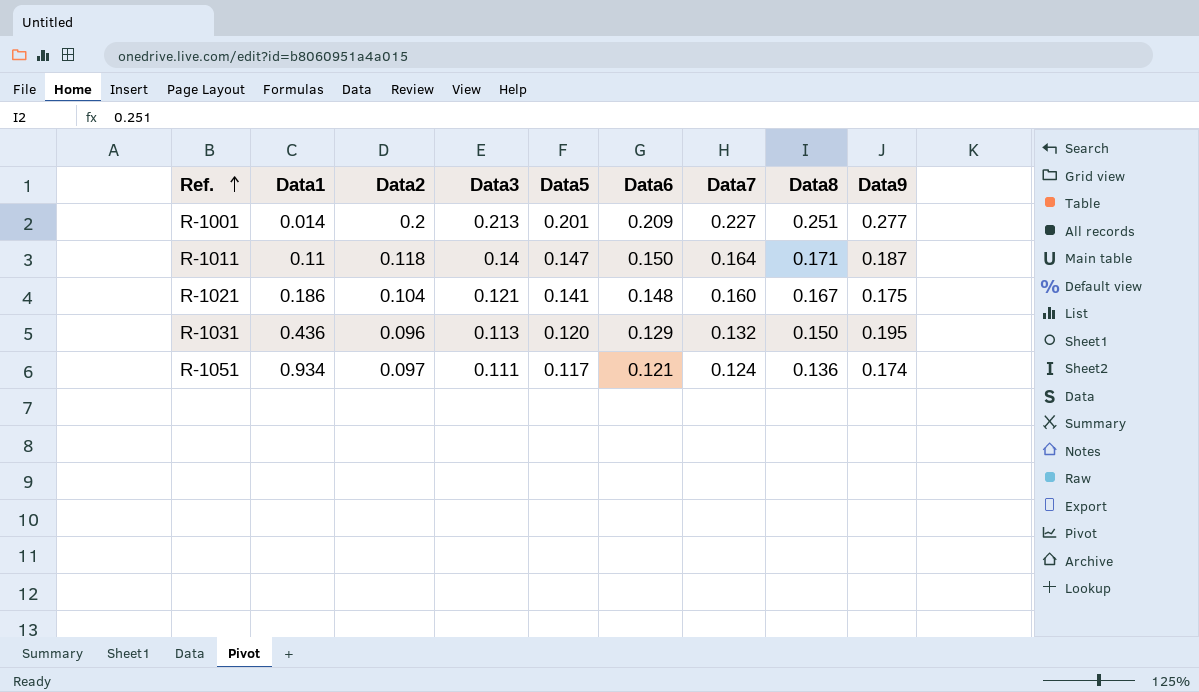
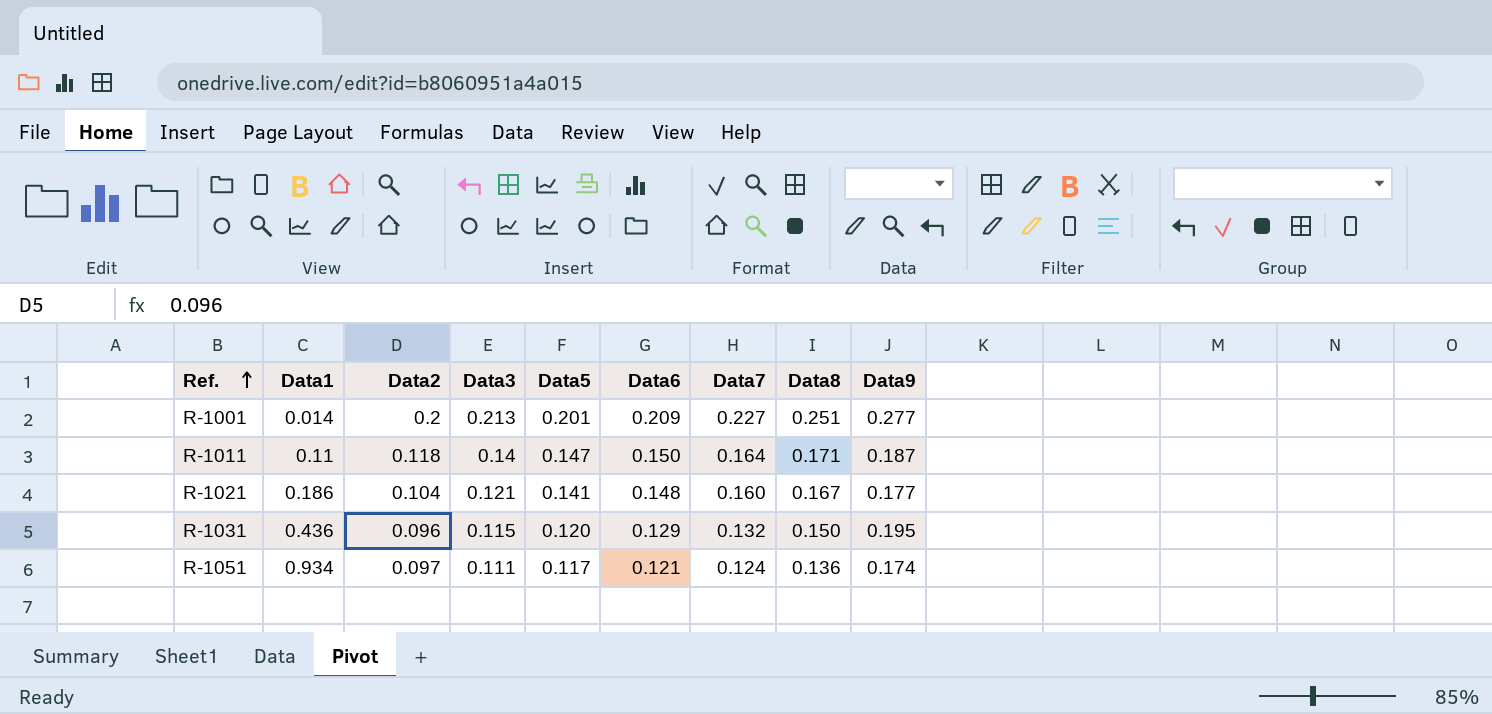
R-1021 | Data9: 0.175 -> 0.177
R-1031 | Data3: 0.113 -> 0.115

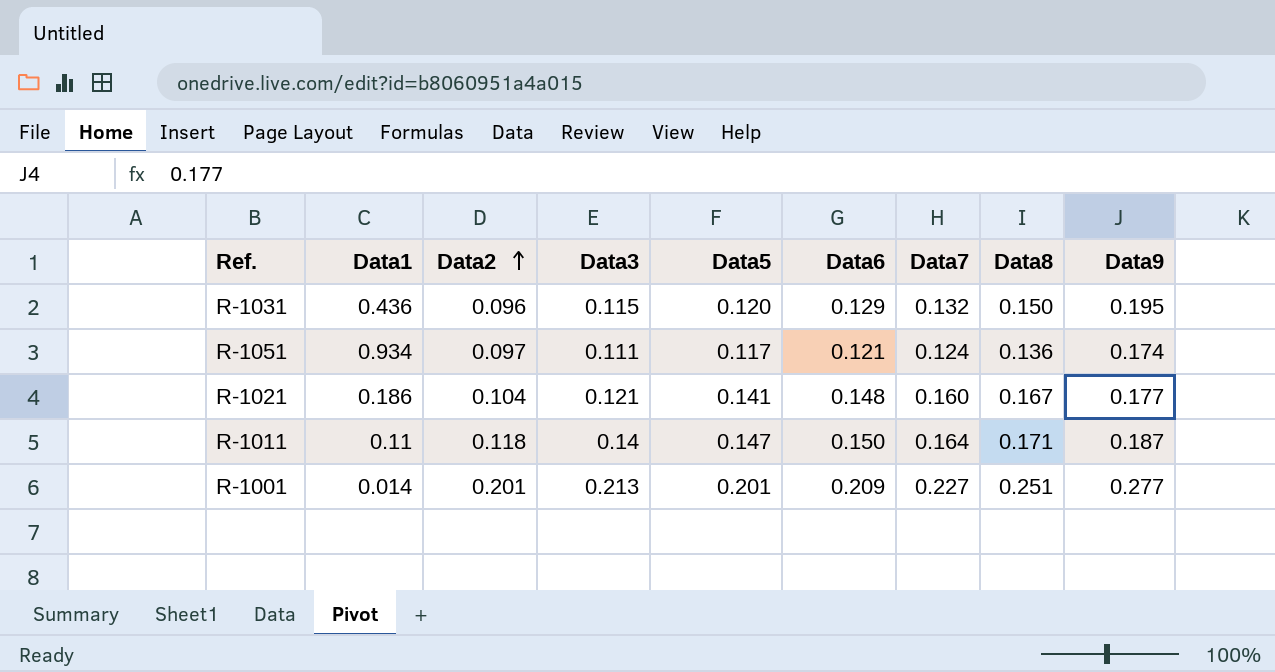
row order: Ref. ascending -> Data2 ascending
R-1001 | Data2: 0.2 -> 0.201

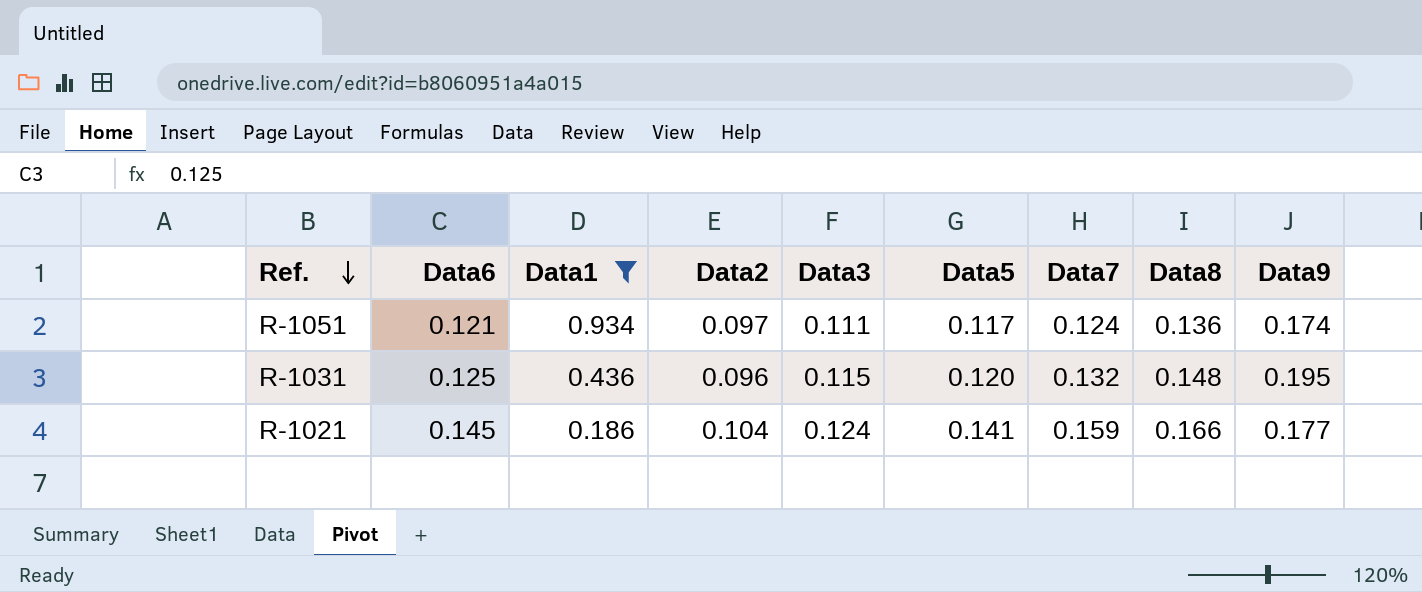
filter: none -> Data1 >= 0.186
row order: Data2 ascending -> Ref. descending
column Data6 | position: 6 -> 2
R-1031 | Data6: 0.129 -> 0.125
R-1031 | Data8: 0.150 -> 0.148
R-1021 | Data6: 0.148 -> 0.145
R-1021 | Data3: 0.121 -> 0.124
R-1021 | Data7: 0.160 -> 0.159
R-1021 | Data8: 0.167 -> 0.166

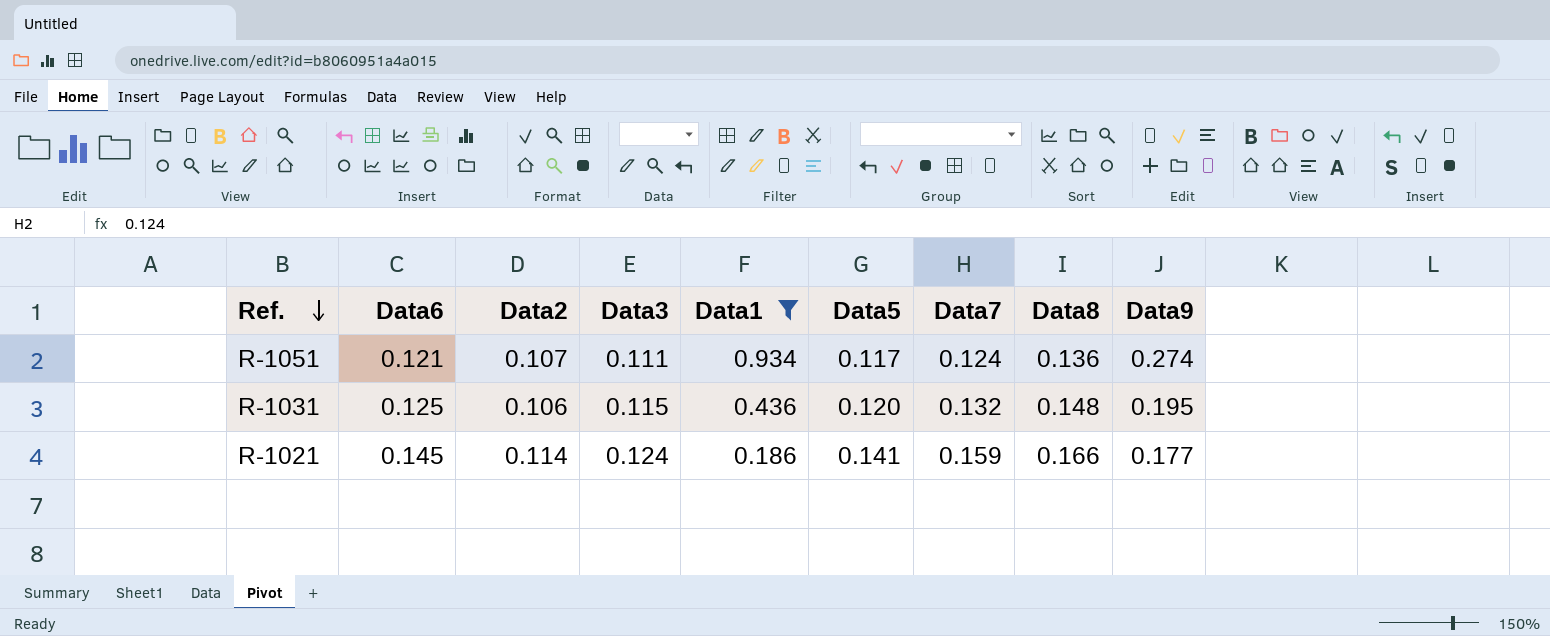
column Data1 | position: 3 -> 5
R-1051 | Data2: 0.097 -> 0.107
R-1051 | Data9: 0.174 -> 0.274
R-1031 | Data2: 0.096 -> 0.106
R-1021 | Data2: 0.104 -> 0.114

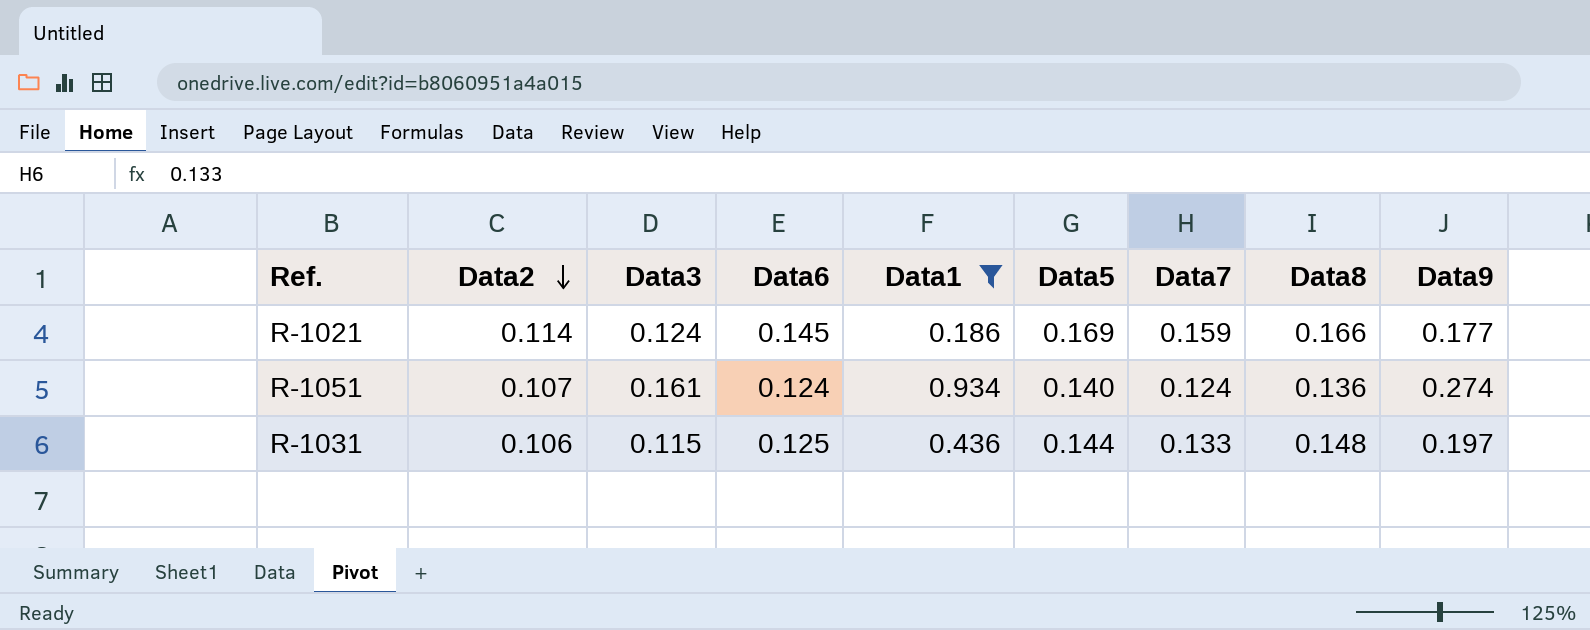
row order: Ref. descending -> Data2 descending
column Data6 | position: 2 -> 4
R-1021 | Data5: 0.141 -> 0.169
R-1051 | Data3: 0.111 -> 0.161
R-1051 | Data6: 0.121 -> 0.124
R-1051 | Data5: 0.117 -> 0.140
R-1031 | Data5: 0.120 -> 0.144
R-1031 | Data7: 0.132 -> 0.133
R-1031 | Data9: 0.195 -> 0.197

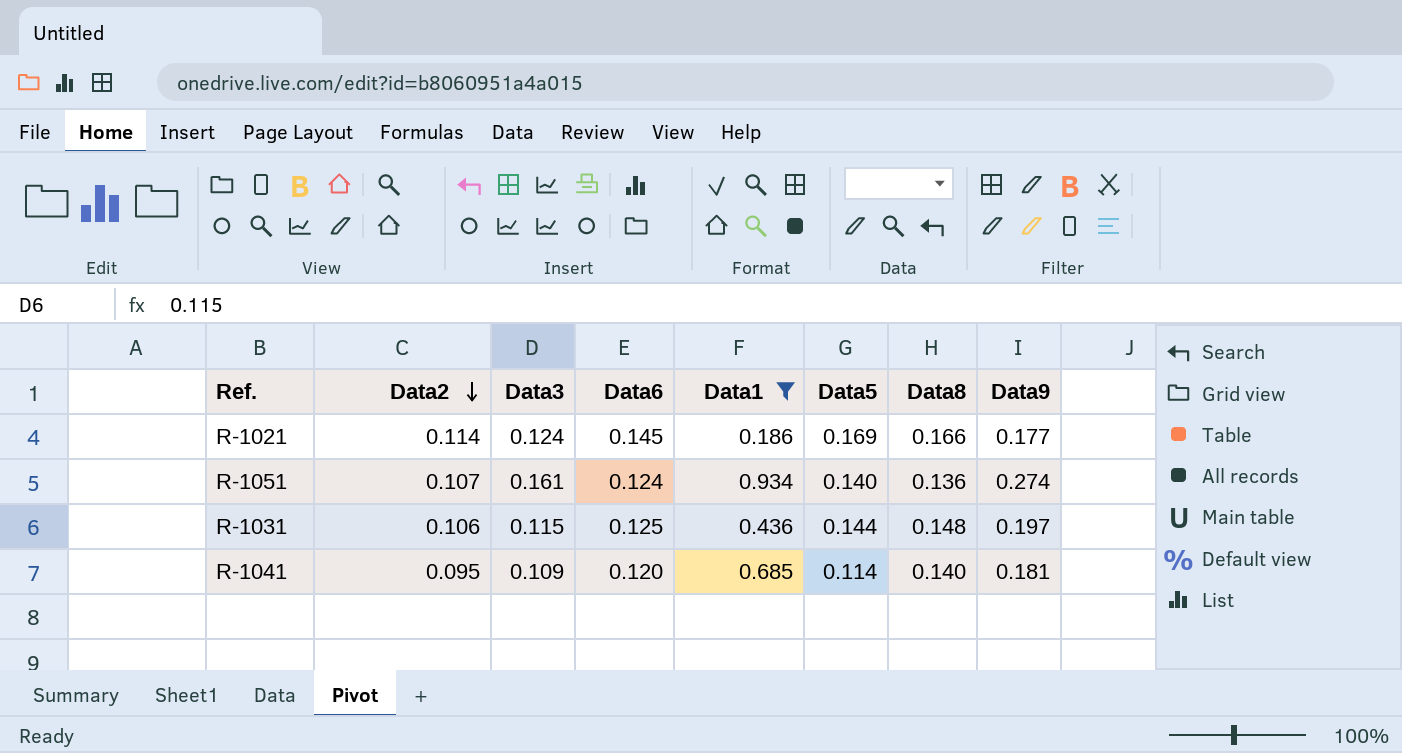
column Data7 | position: 7 -> none
row R-1041: none -> 0.095 | 0.109 | 0.120 | 0.685 | 0.114 | 0.140 | 0.181

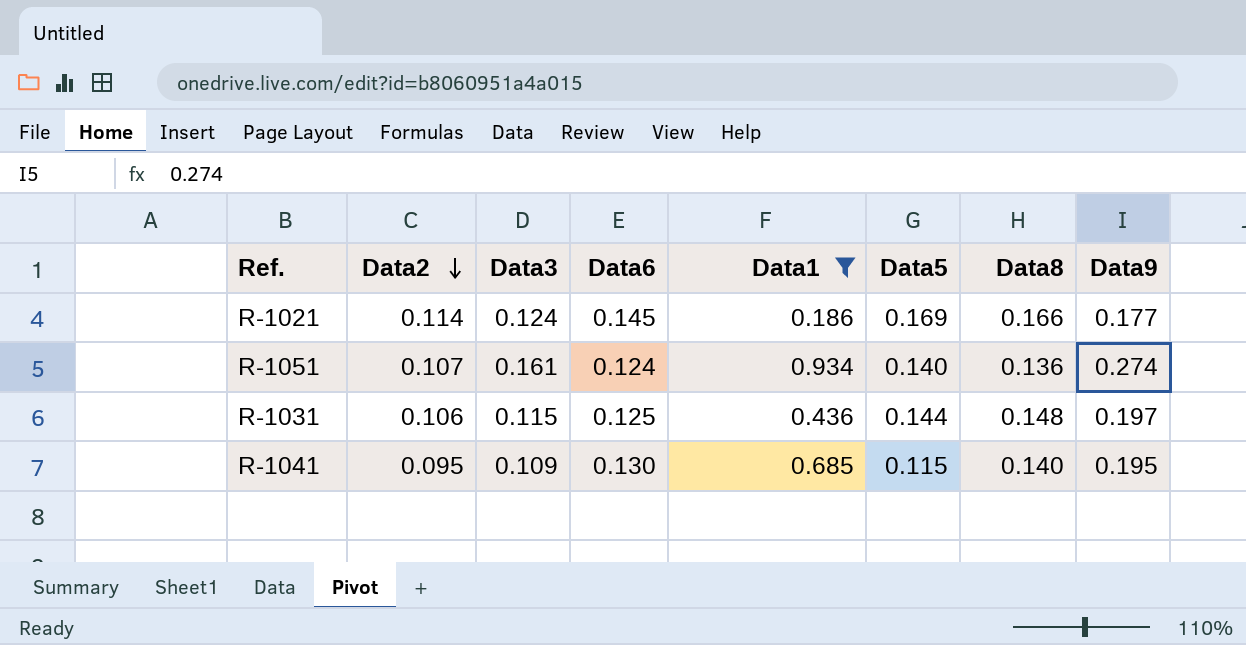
R-1041 | Data6: 0.120 -> 0.130
R-1041 | Data5: 0.114 -> 0.115
R-1041 | Data9: 0.181 -> 0.195

